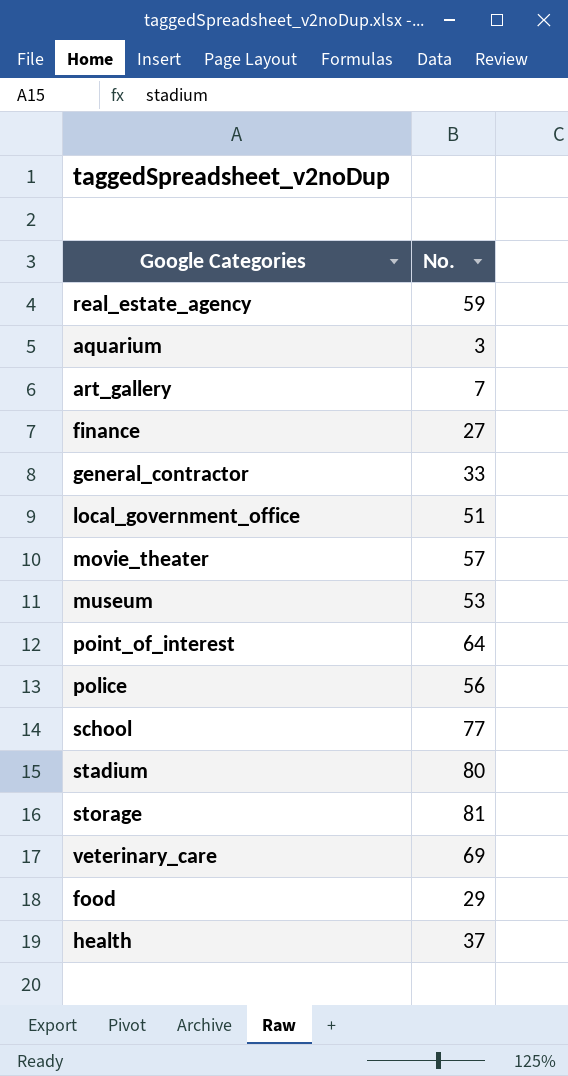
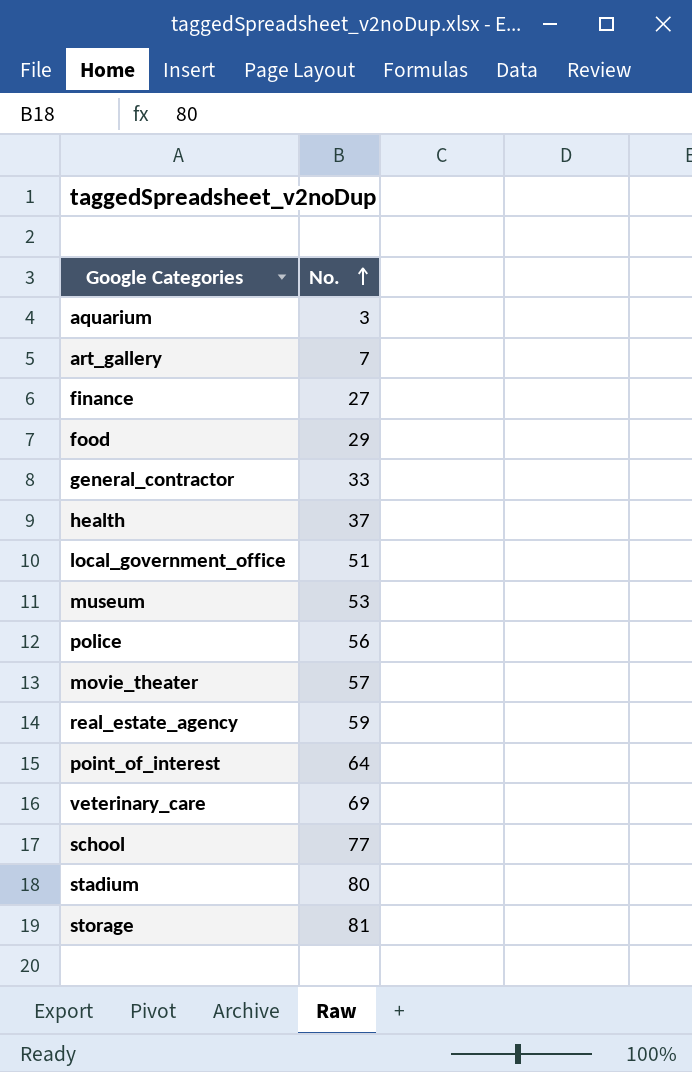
row order: none -> No. ascending

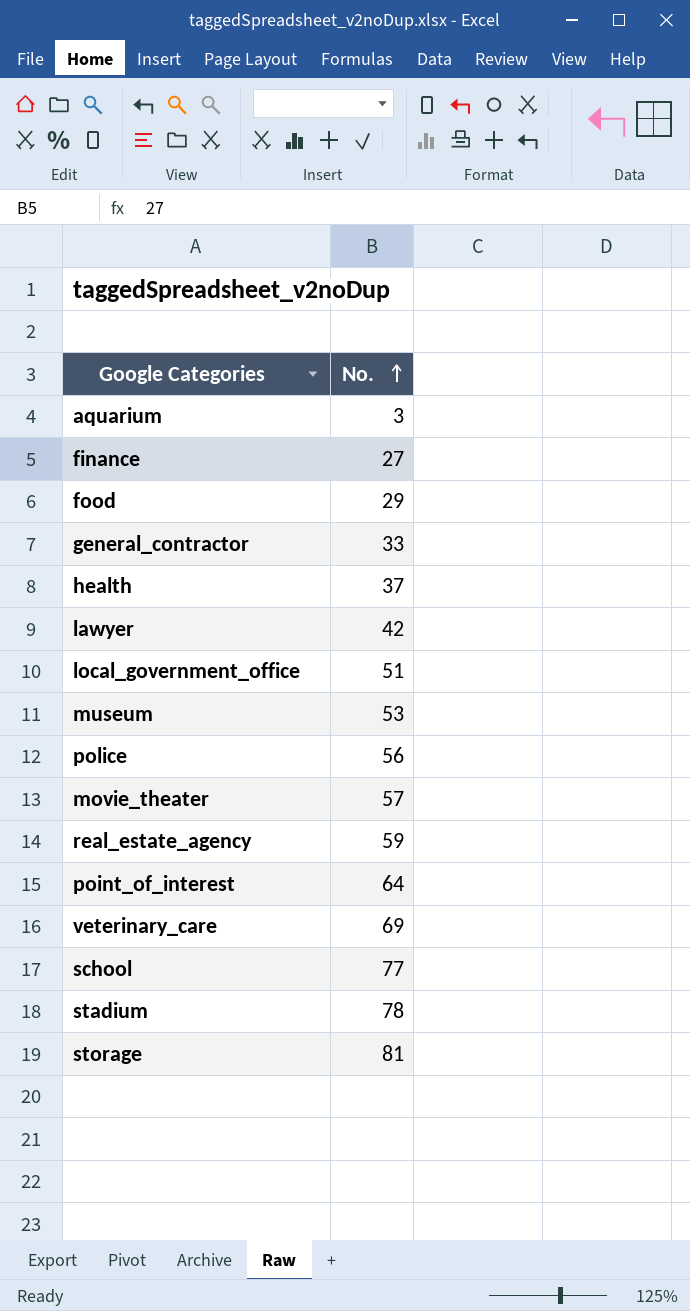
row art_gallery: 7 -> none
row lawyer: none -> 42
stadium | No.: 80 -> 78

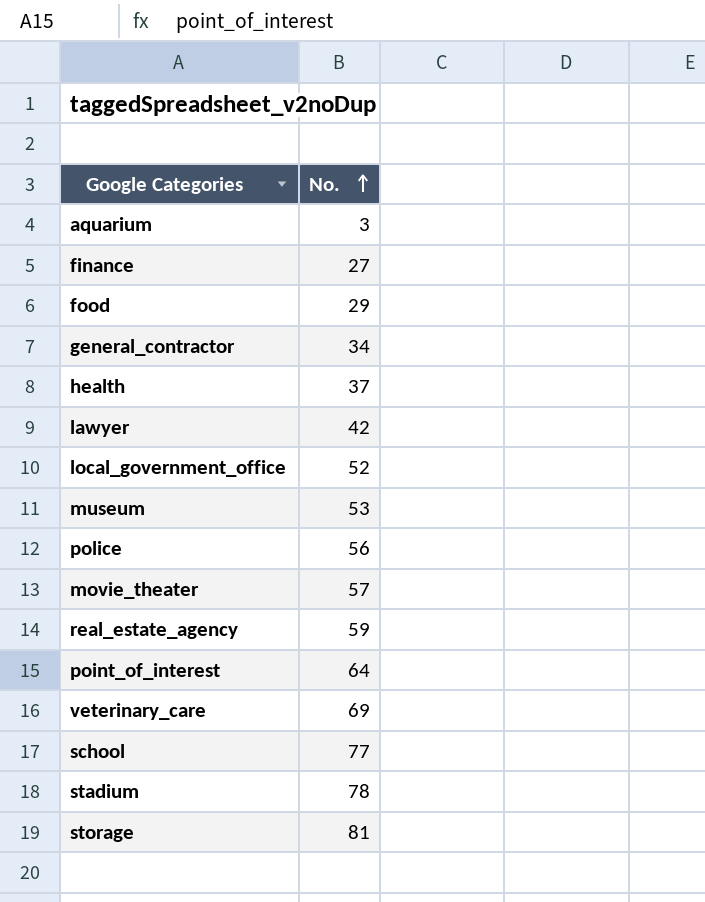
general_contractor | No.: 33 -> 34
local_government_office | No.: 51 -> 52

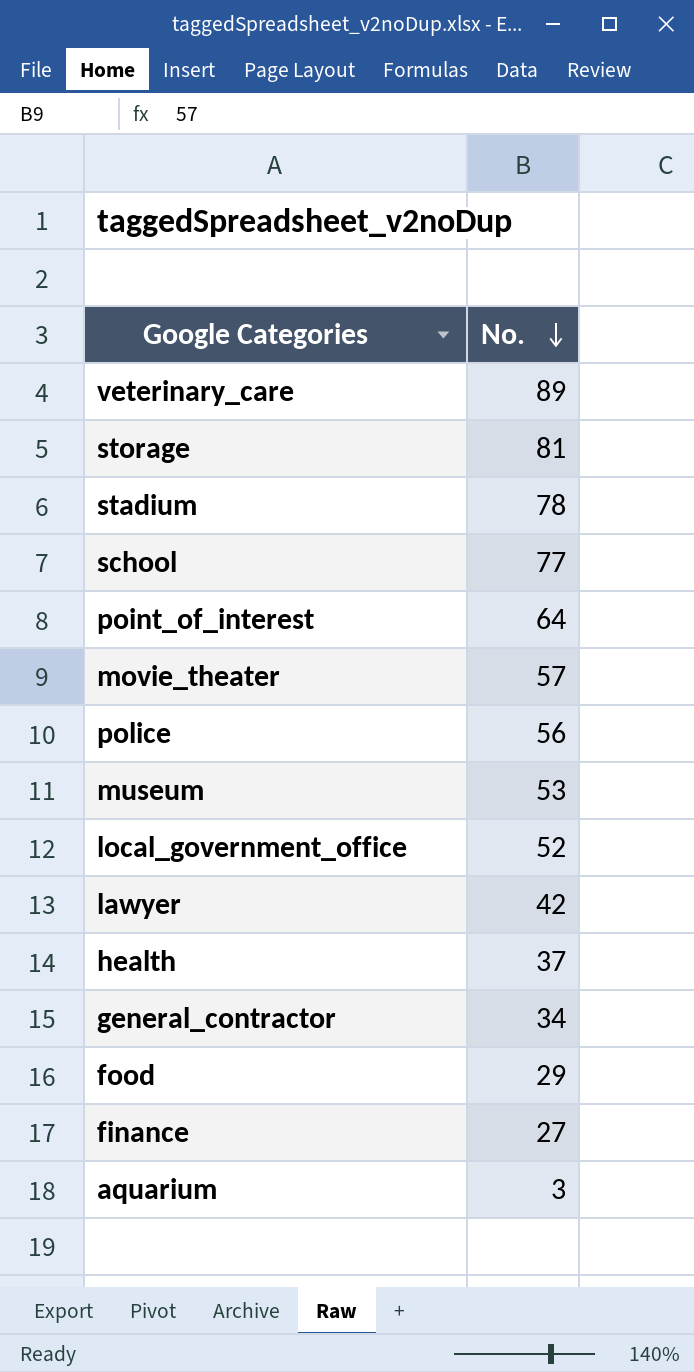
row order: No. ascending -> No. descending
row real_estate_agency: 59 -> none
veterinary_care | No.: 69 -> 89

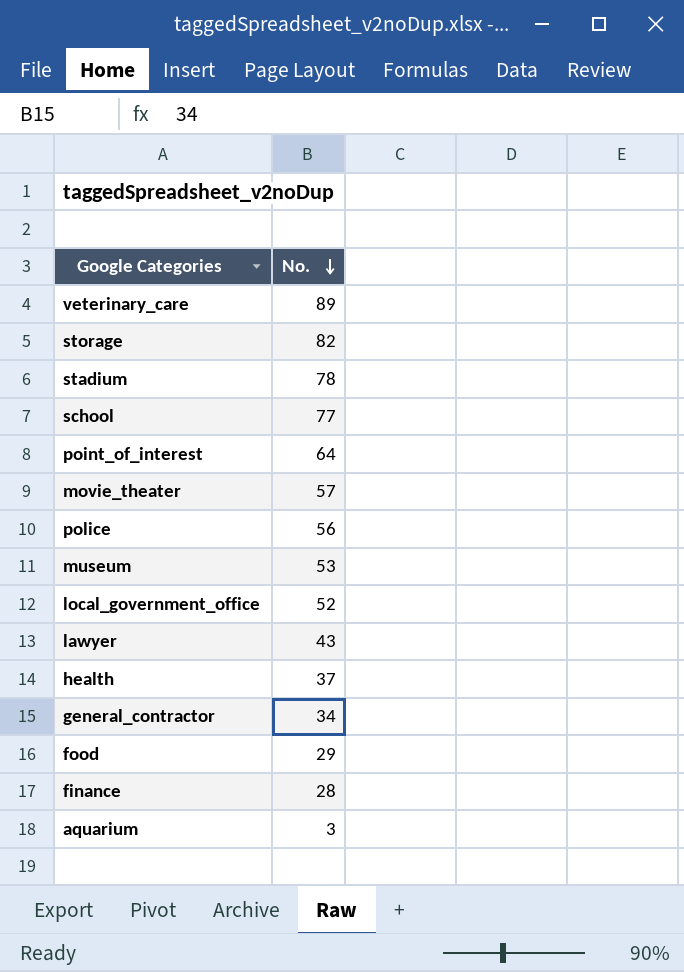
storage | No.: 81 -> 82
lawyer | No.: 42 -> 43
finance | No.: 27 -> 28

